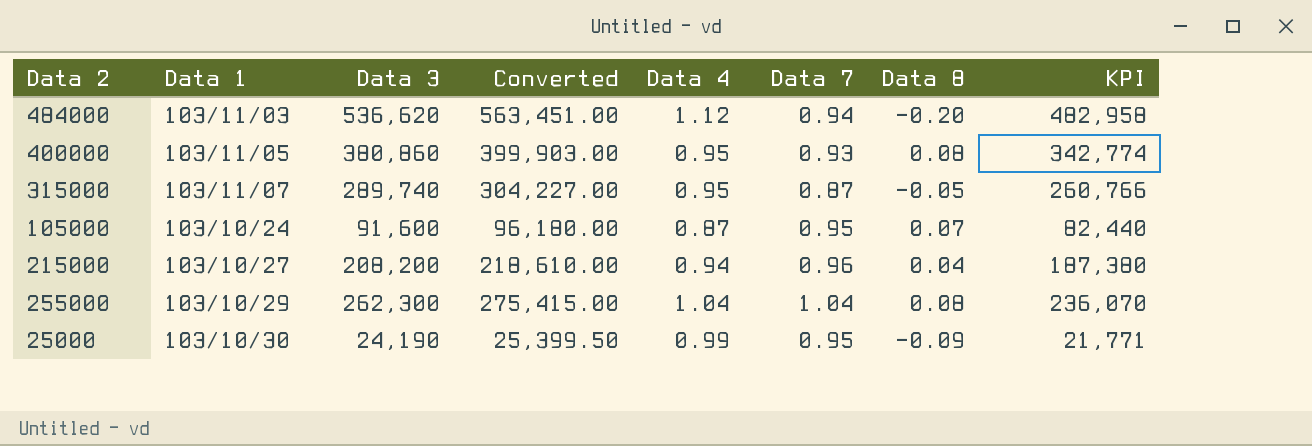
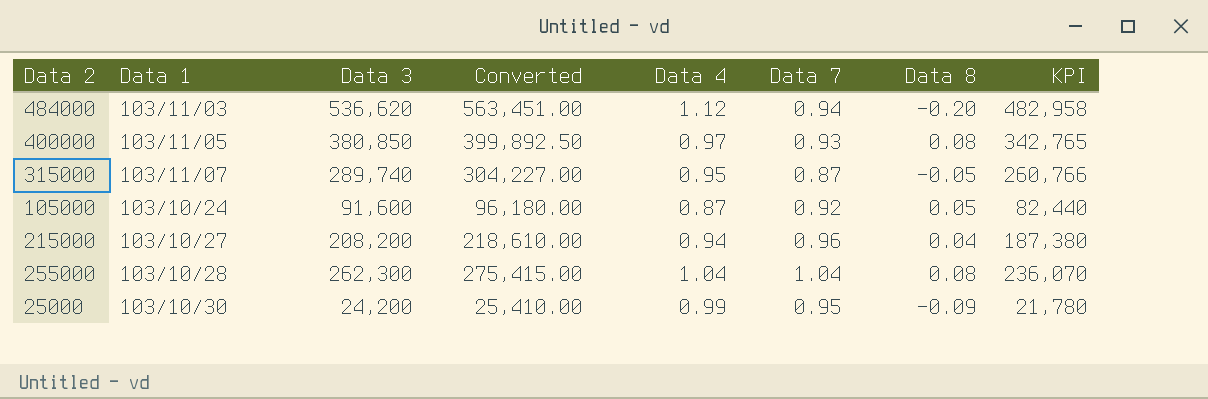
400000 | Data 3: 380,860 -> 380,850
400000 | Converted: 399,903.00 -> 399,892.50
400000 | Data 4: 0.95 -> 0.97
400000 | KPI: 342,774 -> 342,765
105000 | Data 7: 0.95 -> 0.92
105000 | Data 8: 0.07 -> 0.05
255000 | Data 1: 103/10/29 -> 103/10/28
25000 | Data 3: 24,190 -> 24,200
25000 | Converted: 25,399.50 -> 25,410.00
25000 | KPI: 21,771 -> 21,780

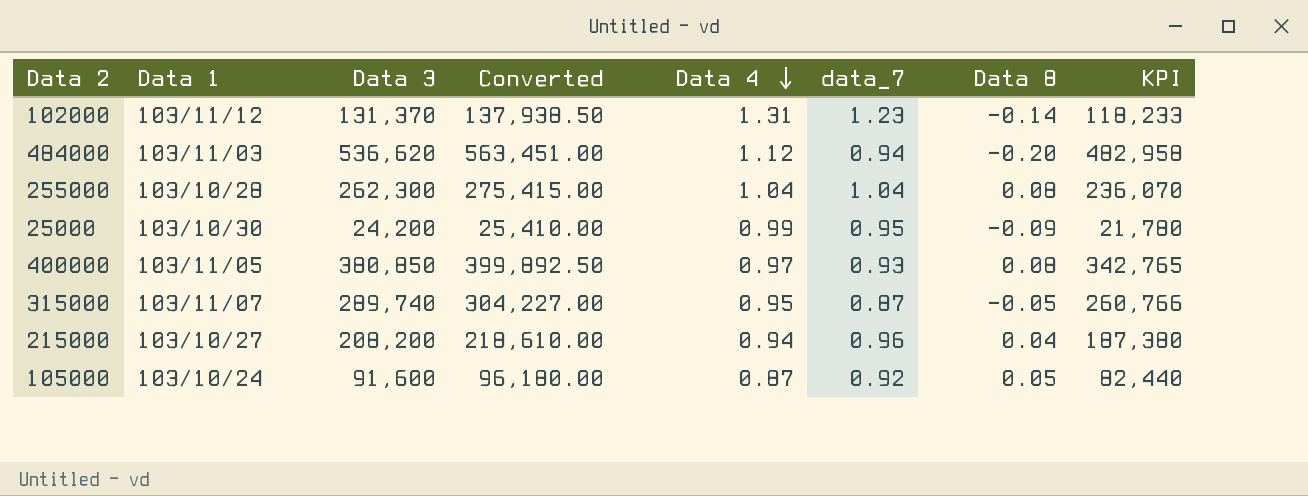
row order: none -> Data 4 descending
column name: Data 7 -> data_7
row 102000: none -> 103/11/12 | 131,370 | 137,938.50 | 1.31 | 1.23 | -0.14 | 118,233

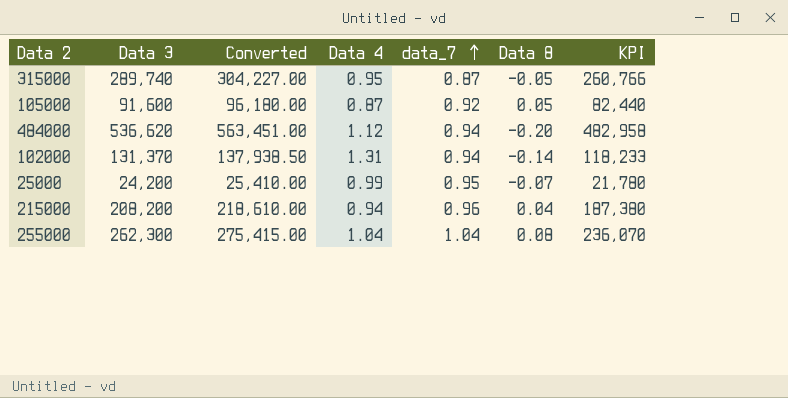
row order: Data 4 descending -> data_7 ascending
column Data 1 | position: 2 -> none
row 400000: 103/11/05 | 380,850 | 399,892.50 | 0.97 | 0.93 | 0.08 | 342,765 -> none
102000 | data_7: 1.23 -> 0.94
25000 | Data 8: -0.09 -> -0.07

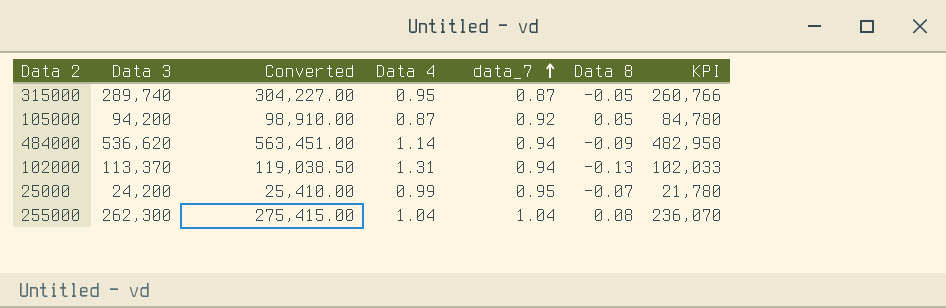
row 215000: 208,200 | 218,610.00 | 0.94 | 0.96 | 0.04 | 187,380 -> none
105000 | Data 3: 91,600 -> 94,200
105000 | Converted: 96,180.00 -> 98,910.00
105000 | KPI: 82,440 -> 84,780
484000 | Data 4: 1.12 -> 1.14
484000 | Data 8: -0.20 -> -0.09
102000 | Data 3: 131,370 -> 113,370
102000 | Converted: 137,938.50 -> 119,038.50
102000 | Data 8: -0.14 -> -0.13
102000 | KPI: 118,233 -> 102,033

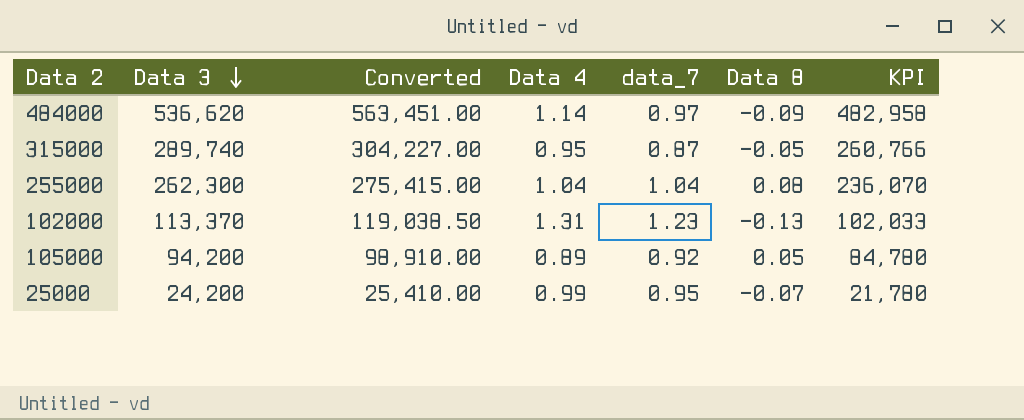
row order: data_7 ascending -> Data 3 descending
484000 | data_7: 0.94 -> 0.97
102000 | data_7: 0.94 -> 1.23
105000 | Data 4: 0.87 -> 0.89

